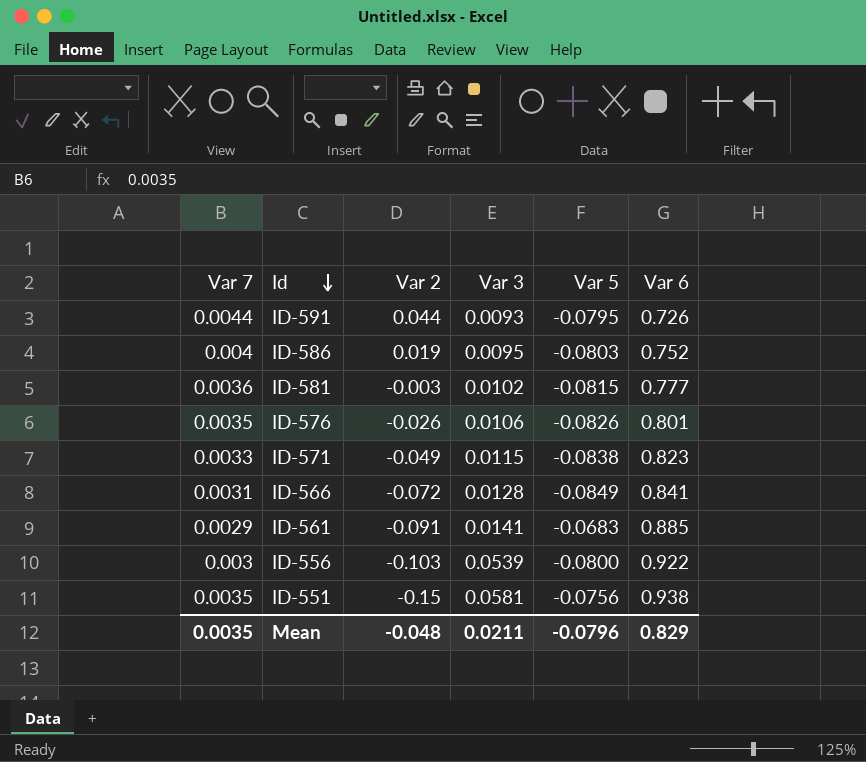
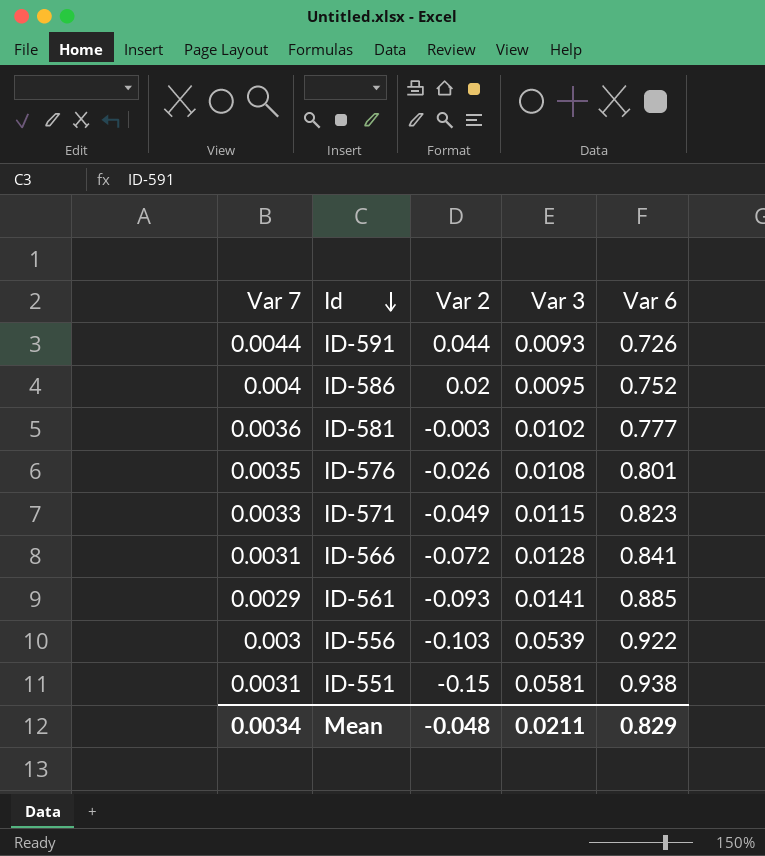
column Var 5 | position: 5 -> none
ID-586 | Var 2: 0.019 -> 0.02
ID-576 | Var 3: 0.0106 -> 0.0108
ID-561 | Var 2: -0.091 -> -0.093
ID-551 | Var 7: 0.0035 -> 0.0031
Mean | Var 7: 0.0035 -> 0.0034

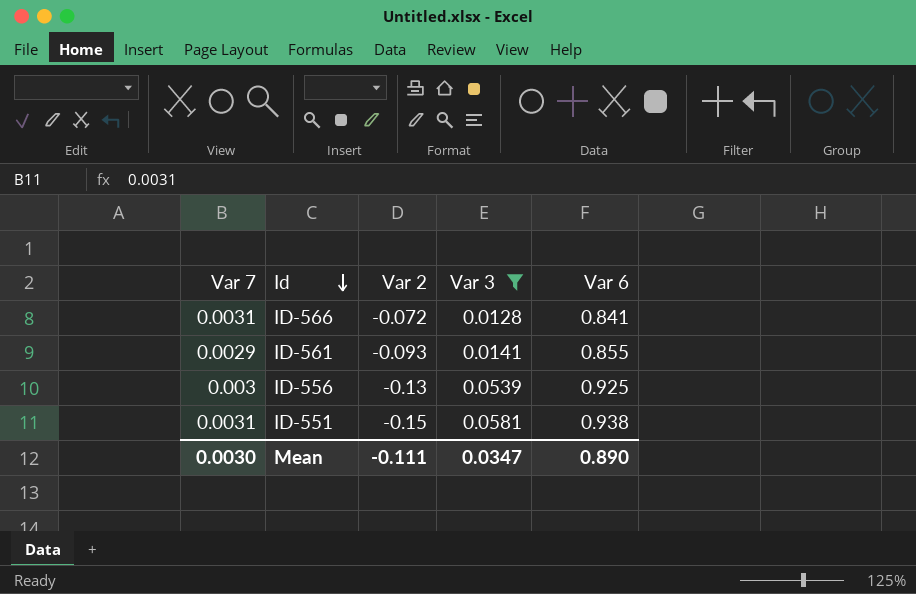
filter: none -> Var 3 >= 0.0128
ID-561 | Var 6: 0.885 -> 0.855
ID-556 | Var 2: -0.103 -> -0.13
ID-556 | Var 6: 0.922 -> 0.925
Mean | Var 7: 0.0034 -> 0.0030
Mean | Var 2: -0.048 -> -0.111
Mean | Var 3: 0.0211 -> 0.0347
Mean | Var 6: 0.829 -> 0.890

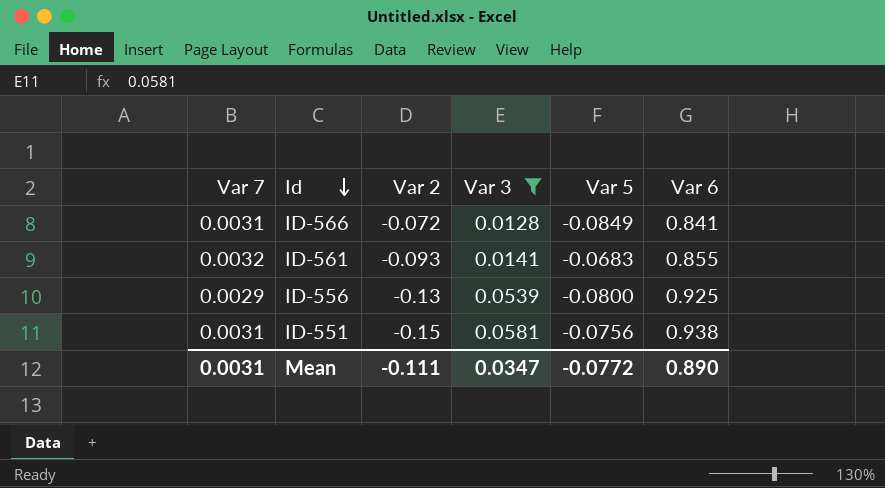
column Var 5 | position: none -> 5
ID-561 | Var 7: 0.0029 -> 0.0032
ID-556 | Var 7: 0.003 -> 0.0029
Mean | Var 7: 0.0030 -> 0.0031

